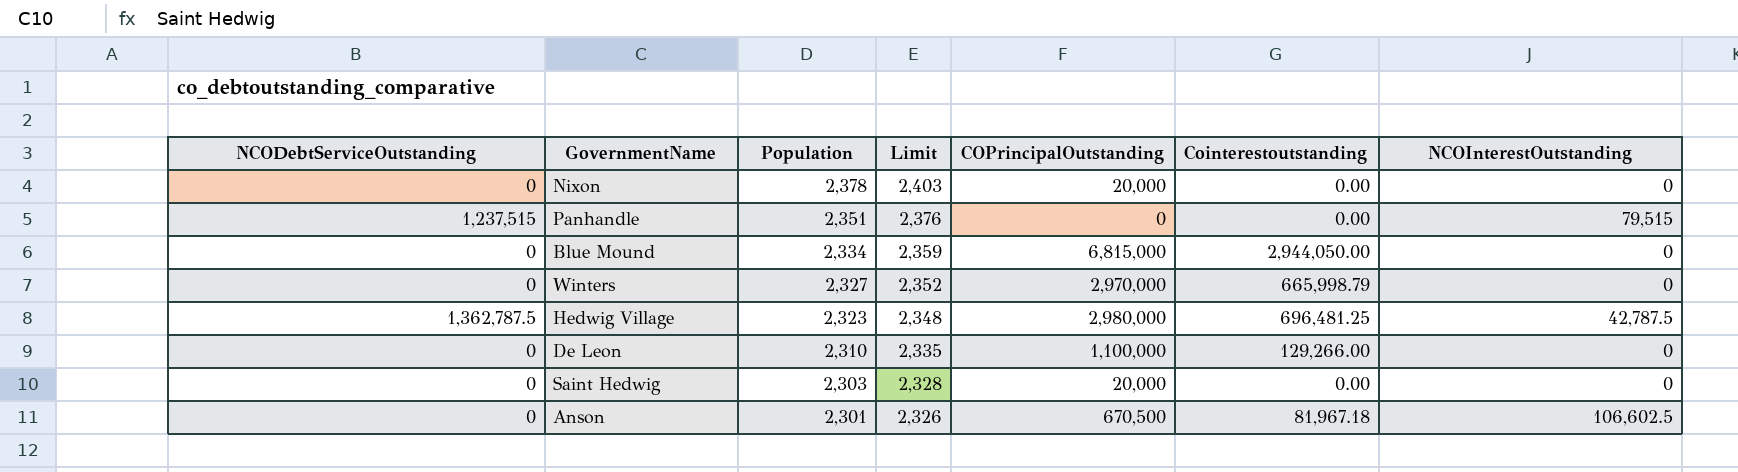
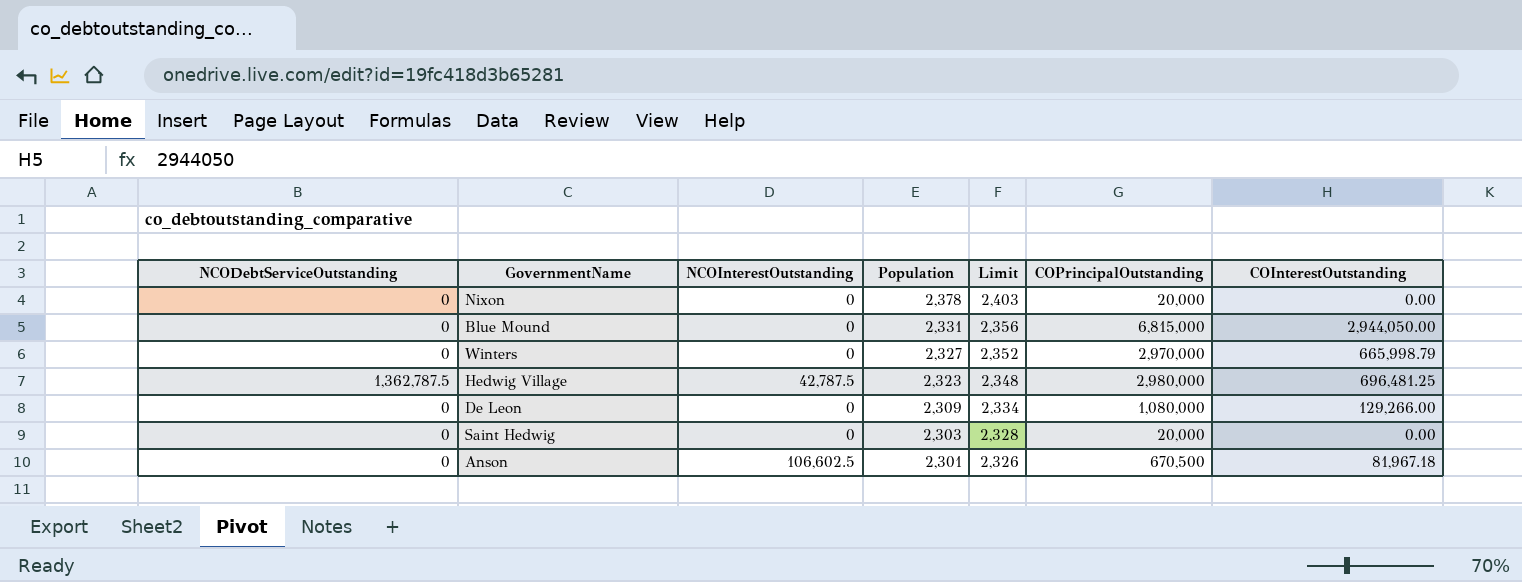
column NCOInterestOutstanding | position: 7 -> 3
column name: Cointerestoutstanding -> COInterestOutstanding
row Panhandle: 1,237,515 | 2,351 | 2,376 | 0 | 0.00 | 79,515 -> none
Blue Mound | Population: 2,334 -> 2,331
Blue Mound | Limit: 2,359 -> 2,356
De Leon | Population: 2,310 -> 2,309
De Leon | Limit: 2,335 -> 2,334
De Leon | COPrincipalOutstanding: 1,100,000 -> 1,080,000

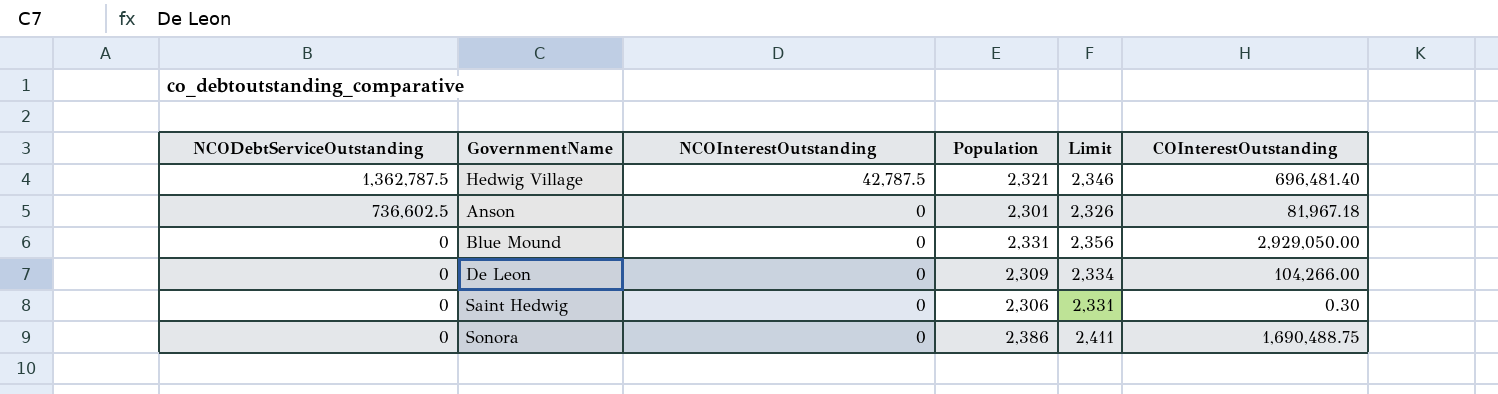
row order: Population descending -> NCODebtServiceOutstanding descending
column COPrincipalOutstanding | position: 6 -> none
row Nixon: 0 | 0 | 2,378 | 2,403 | 20,000 | 0.00 -> none
row Winters: 0 | 0 | 2,327 | 2,352 | 2,970,000 | 665,998.79 -> none
Hedwig Village | Population: 2,323 -> 2,321
Hedwig Village | Limit: 2,348 -> 2,346
Hedwig Village | COInterestOutstanding: 696,481.25 -> 696,481.40
Anson | NCODebtServiceOutstanding: 0 -> 736,602.5
Anson | NCOInterestOutstanding: 106,602.5 -> 0
Blue Mound | COInterestOutstanding: 2,944,050.00 -> 2,929,050.00
De Leon | COInterestOutstanding: 129,266.00 -> 104,266.00
Saint Hedwig | Population: 2,303 -> 2,306
Saint Hedwig | Limit: 2,328 -> 2,331
Saint Hedwig | COInterestOutstanding: 0.00 -> 0.30
row Sonora: none -> 0 | 0 | 2,386 | 2,411 | 1,690,488.75

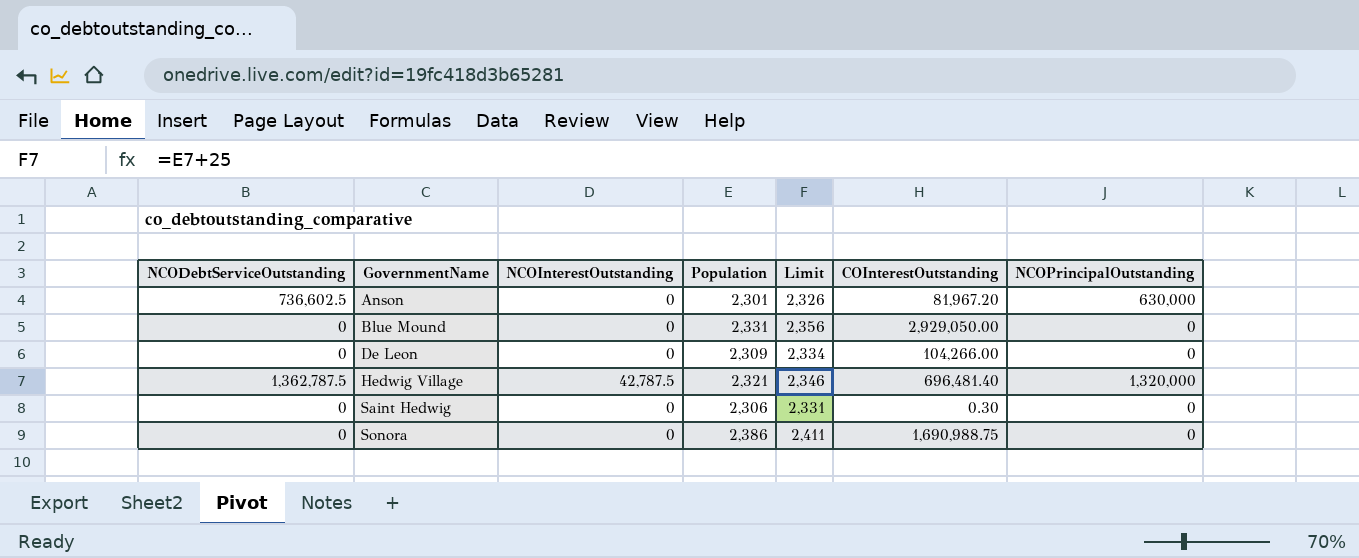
row order: NCODebtServiceOutstanding descending -> GovernmentName ascending
column NCOPrincipalOutstanding | position: none -> 7
Anson | COInterestOutstanding: 81,967.18 -> 81,967.20
Sonora | COInterestOutstanding: 1,690,488.75 -> 1,690,988.75

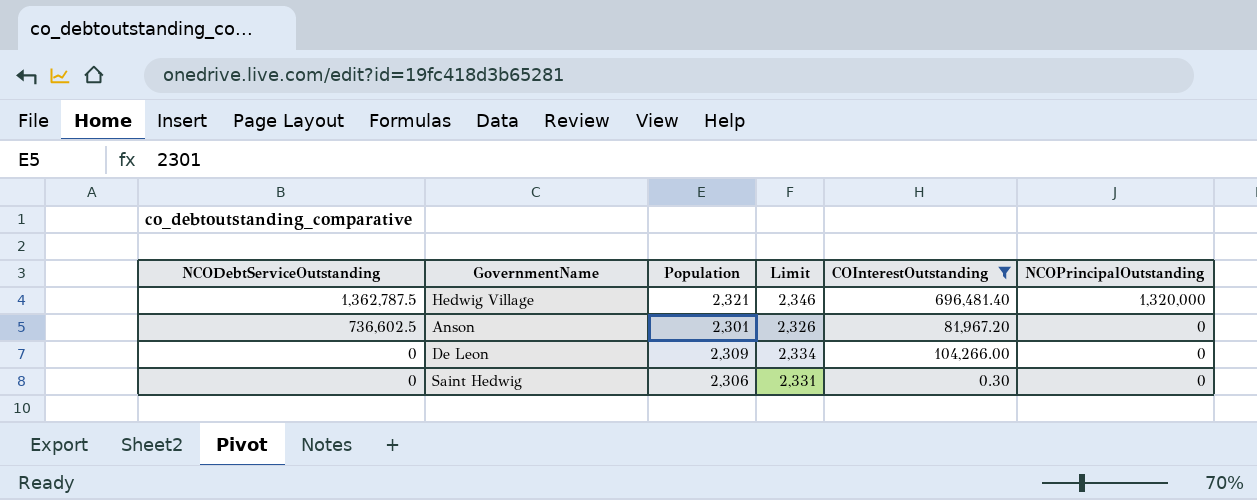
filter: none -> COInterestOutstanding <= 696,481.40
row order: GovernmentName ascending -> NCODebtServiceOutstanding descending
column NCOInterestOutstanding | position: 3 -> none
Anson | NCOPrincipalOutstanding: 630,000 -> 0

